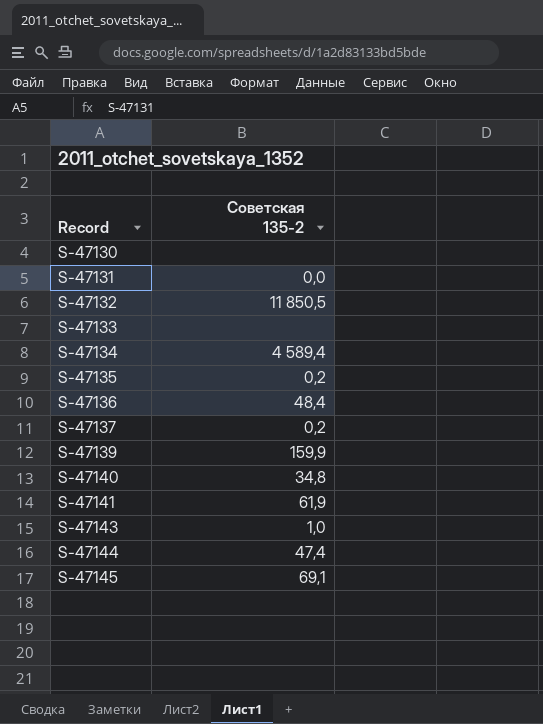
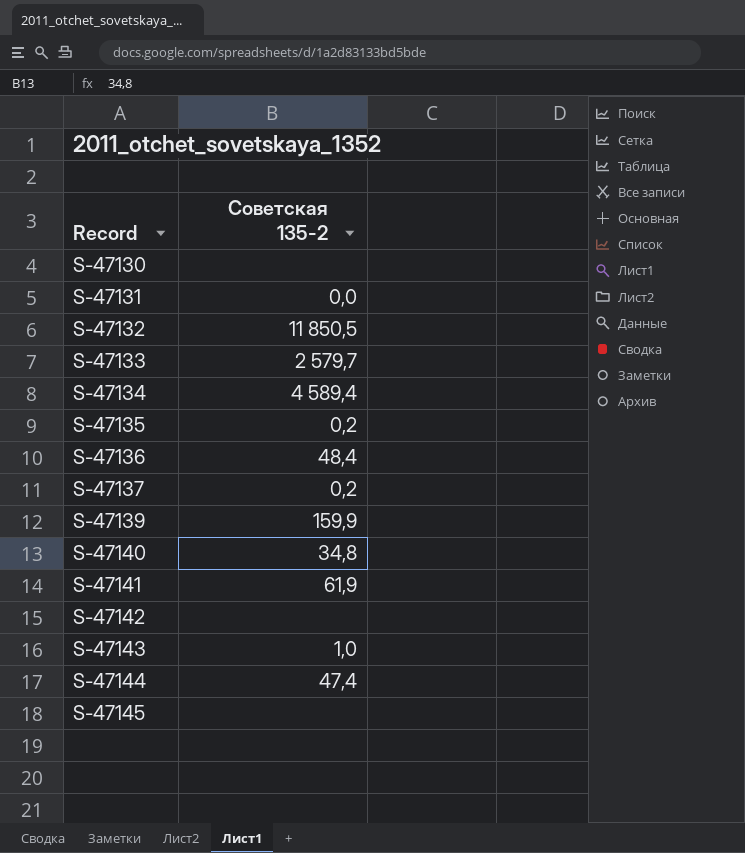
S-47133 | Советская 135-2: none -> 2 579,7
row S-47142: none -> none
S-47145 | Советская 135-2: 69,1 -> none

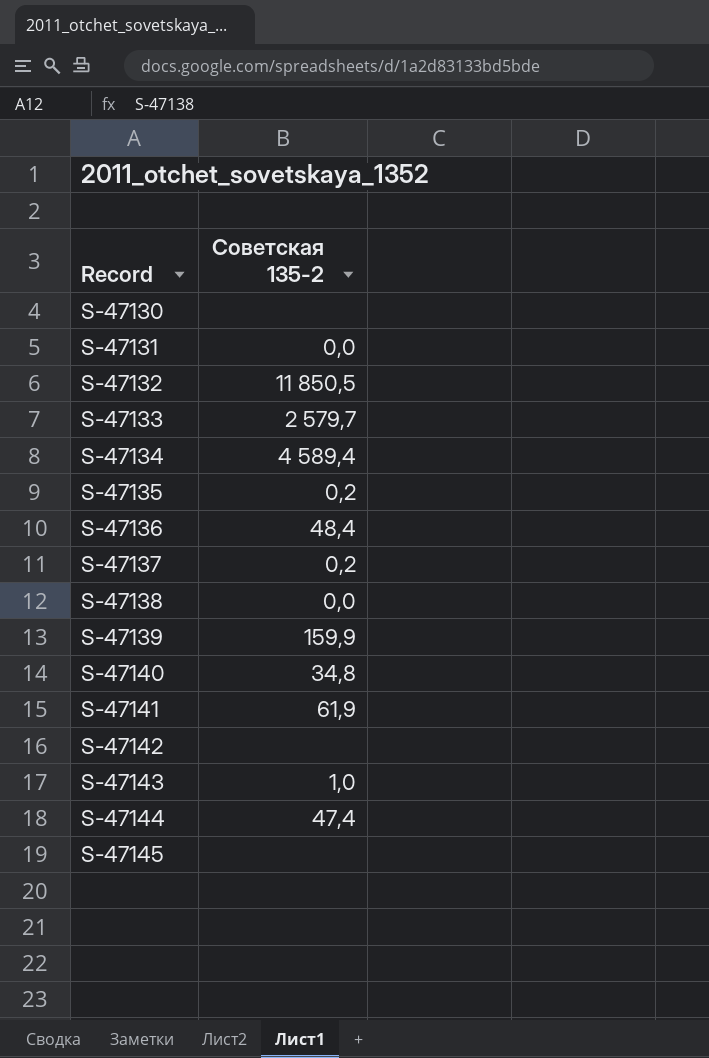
row S-47138: none -> 0,0

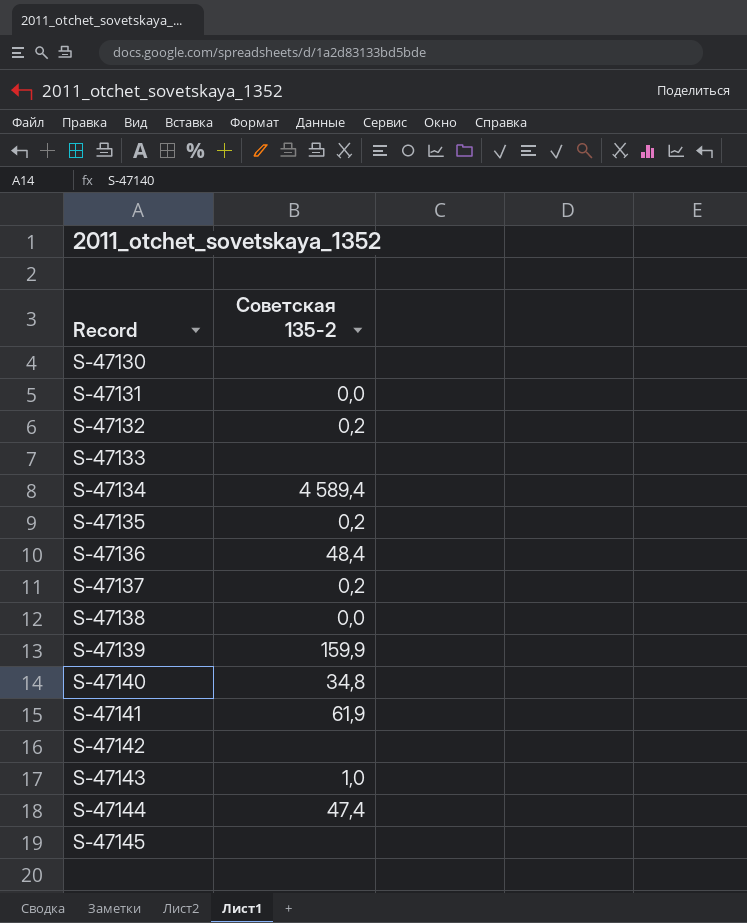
S-47132 | Советская 135-2: 11 850,5 -> 0,2
S-47133 | Советская 135-2: 2 579,7 -> none

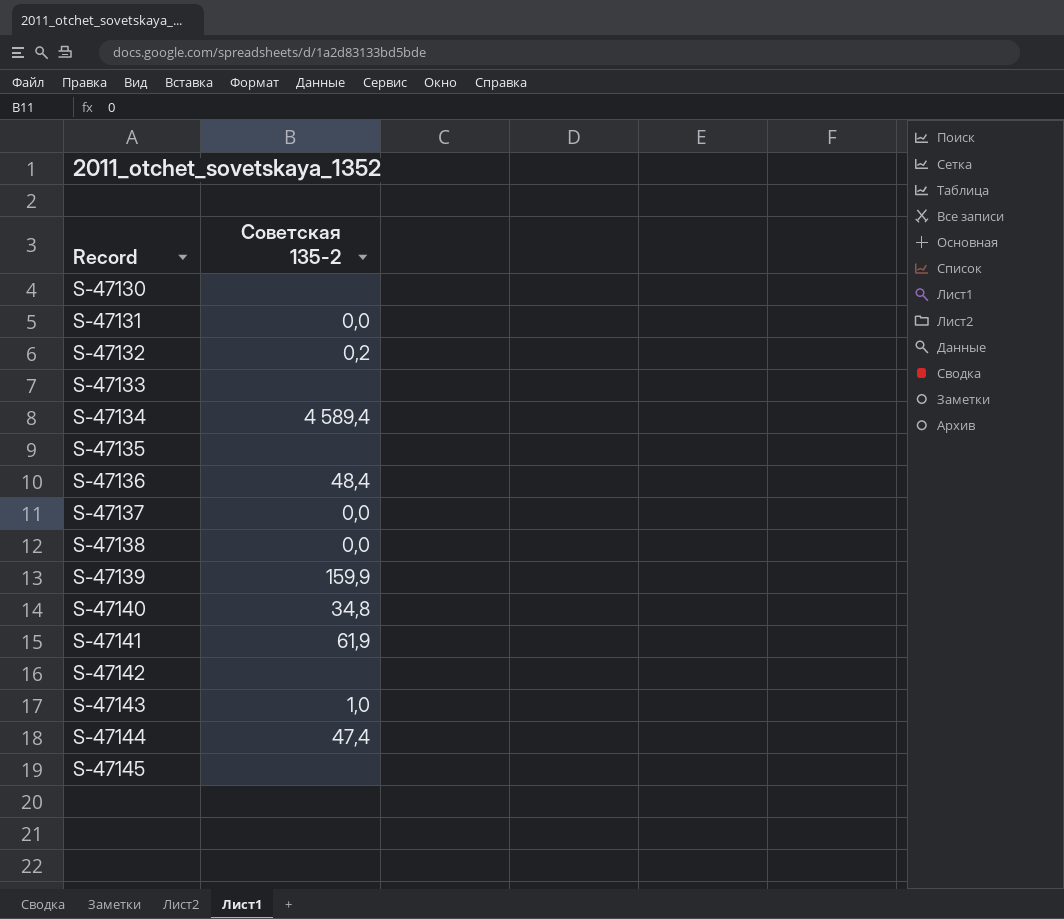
S-47135 | Советская 135-2: 0,2 -> none
S-47137 | Советская 135-2: 0,2 -> 0,0

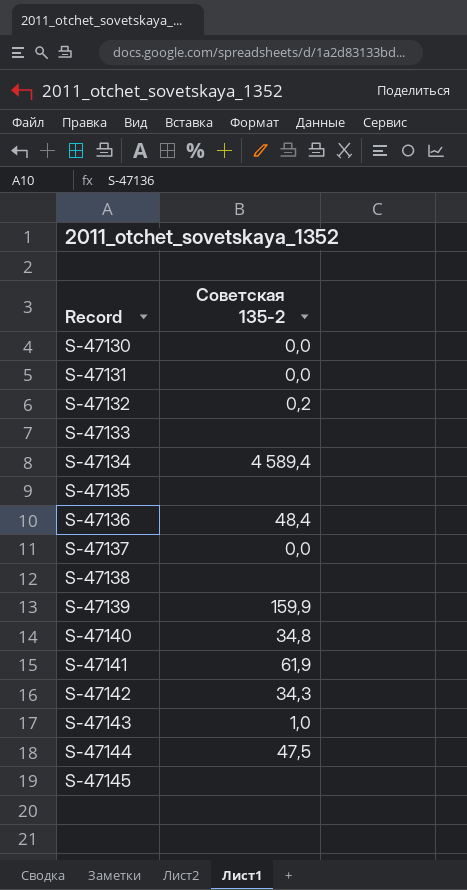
S-47130 | Советская 135-2: none -> 0,0
S-47138 | Советская 135-2: 0,0 -> none
S-47142 | Советская 135-2: none -> 34,3
S-47144 | Советская 135-2: 47,4 -> 47,5

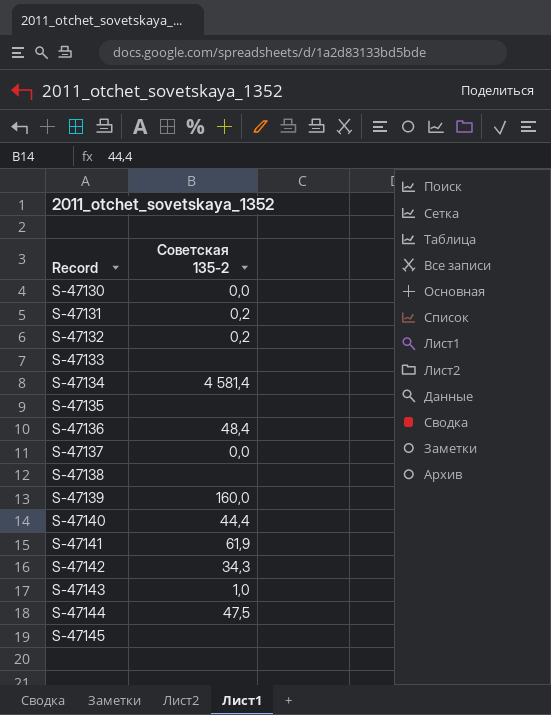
S-47131 | Советская 135-2: 0,0 -> 0,2
S-47134 | Советская 135-2: 4 589,4 -> 4 581,4
S-47139 | Советская 135-2: 159,9 -> 160,0
S-47140 | Советская 135-2: 34,8 -> 44,4

